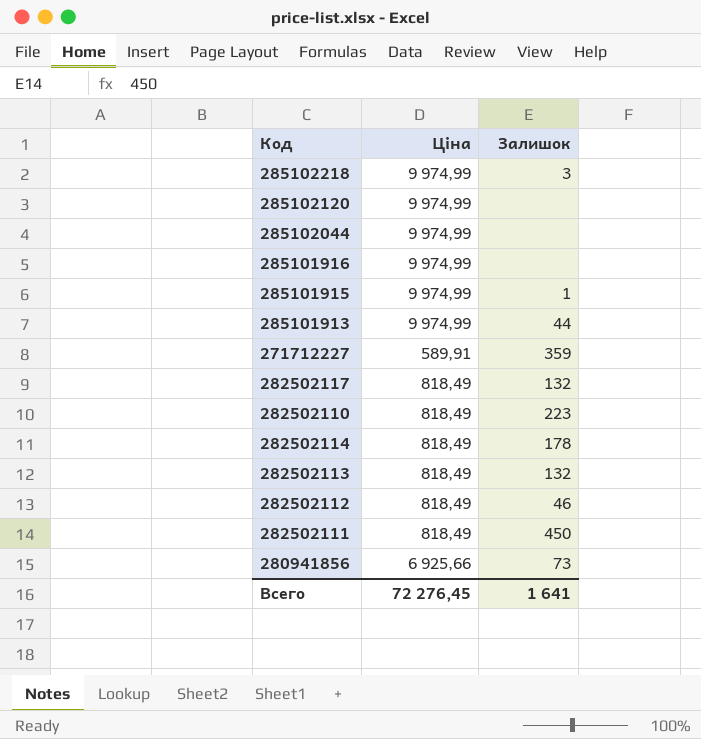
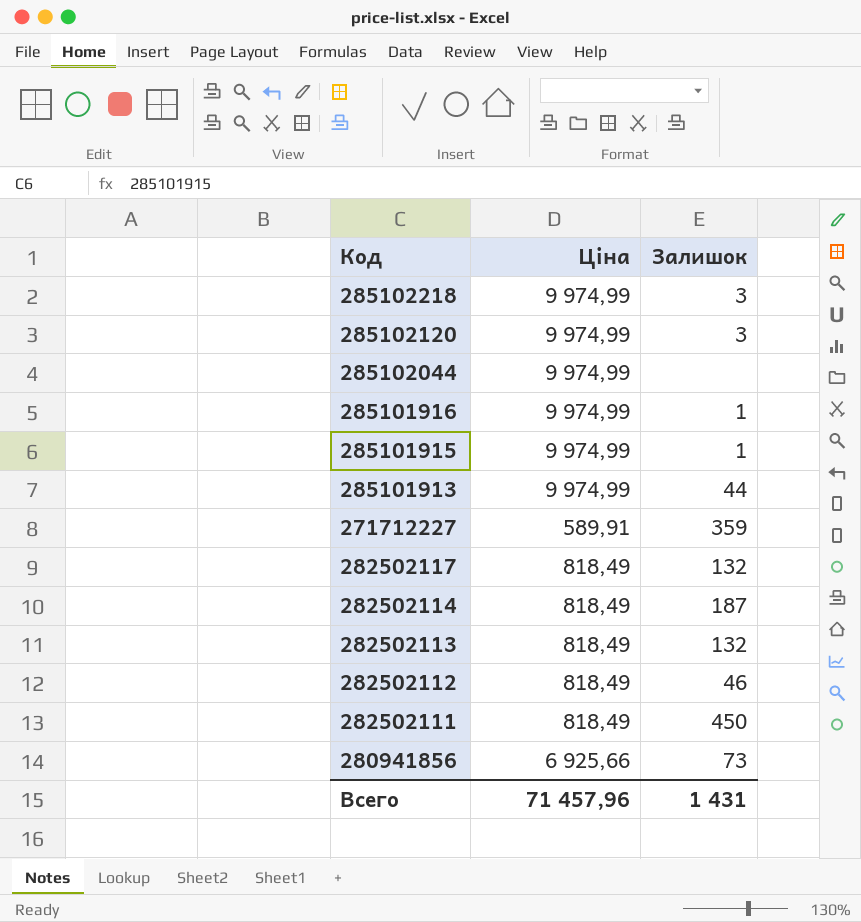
row 282502110: 818,49 | 223 -> none
285102120 | Залишок: none -> 3
285101916 | Залишок: none -> 1
282502114 | Залишок: 178 -> 187
Всего | Ціна: 72 276,45 -> 71 457,96
Всего | Залишок: 1 641 -> 1 431

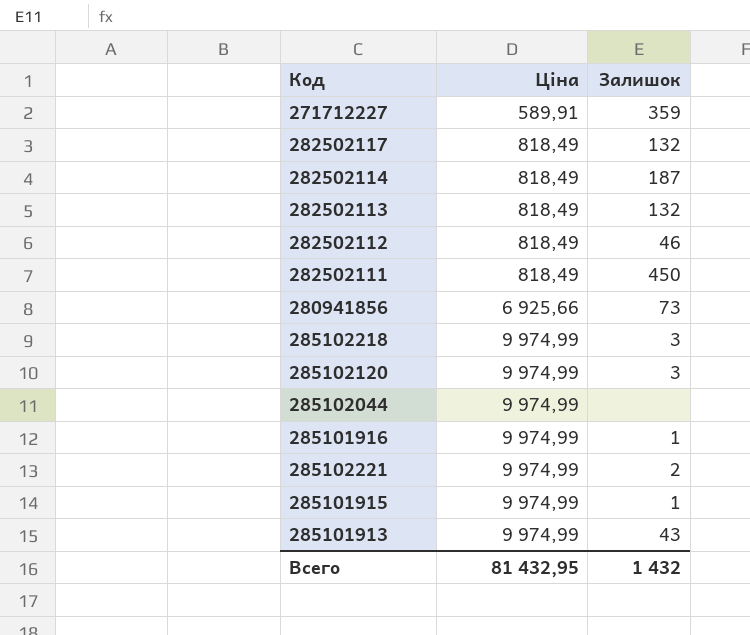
row order: none -> Ціна ascending
row 285102221: none -> 9 974,99 | 2
285101913 | Залишок: 44 -> 43
Всего | Ціна: 71 457,96 -> 81 432,95
Всего | Залишок: 1 431 -> 1 432

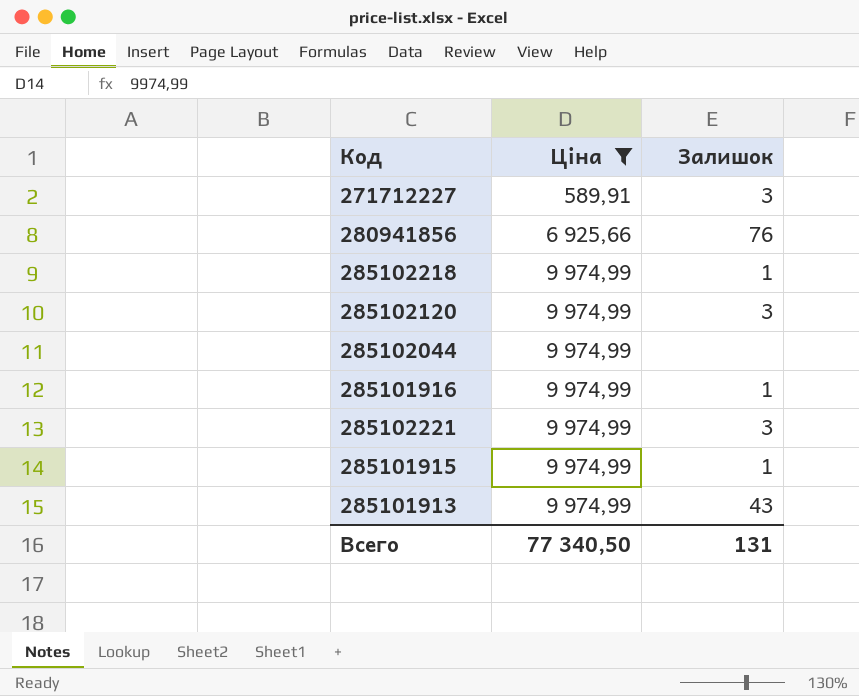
filter: none -> Ціна != 818,49
271712227 | Залишок: 359 -> 3
280941856 | Залишок: 73 -> 76
285102218 | Залишок: 3 -> 1
285102221 | Залишок: 2 -> 3
Всего | Ціна: 81 432,95 -> 77 340,50
Всего | Залишок: 1 432 -> 131

